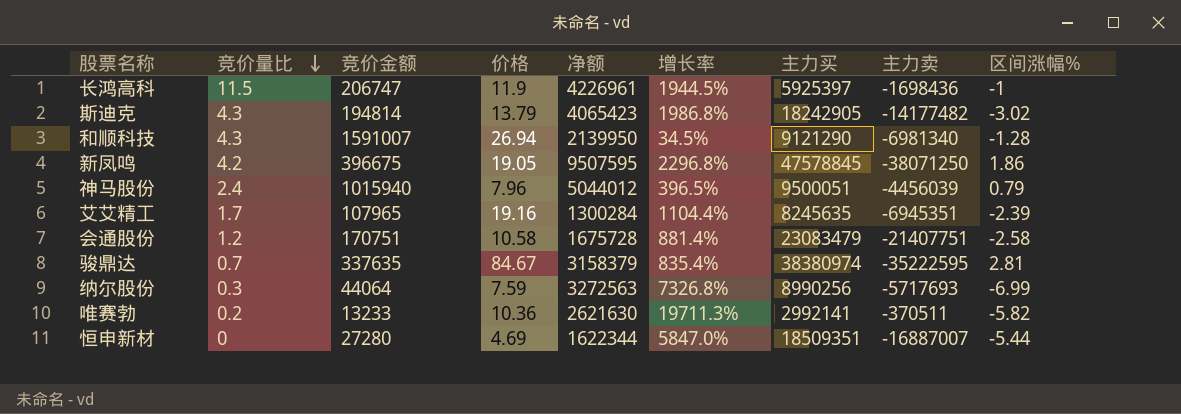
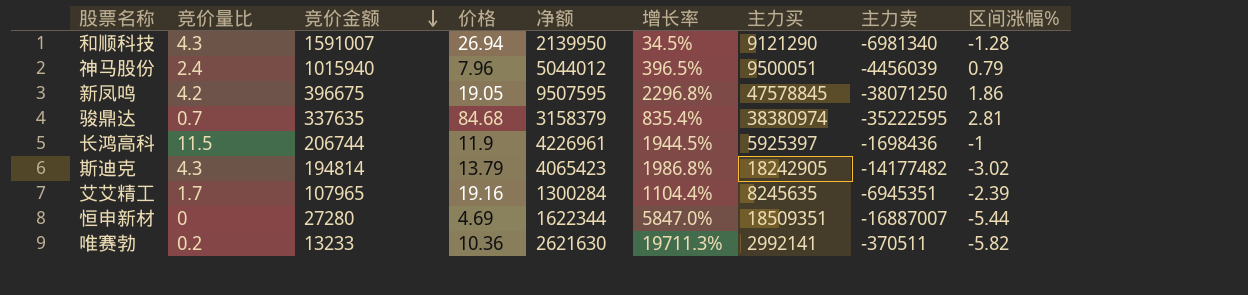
row order: 竞价量比 descending -> 竞价金额 descending
row 会通股份: 1.2 | 170751 | 10.58 | 1675728 | 881.4% | 23083479 | -21407751 | -2.58 -> none
row 纳尔股份: 0.3 | 44064 | 7.59 | 3272563 | 7326.8% | 8990256 | -5717693 | -6.99 -> none
骏鼎达 | 价格: 84.67 -> 84.68
长鸿高科 | 竞价金额: 206747 -> 206744

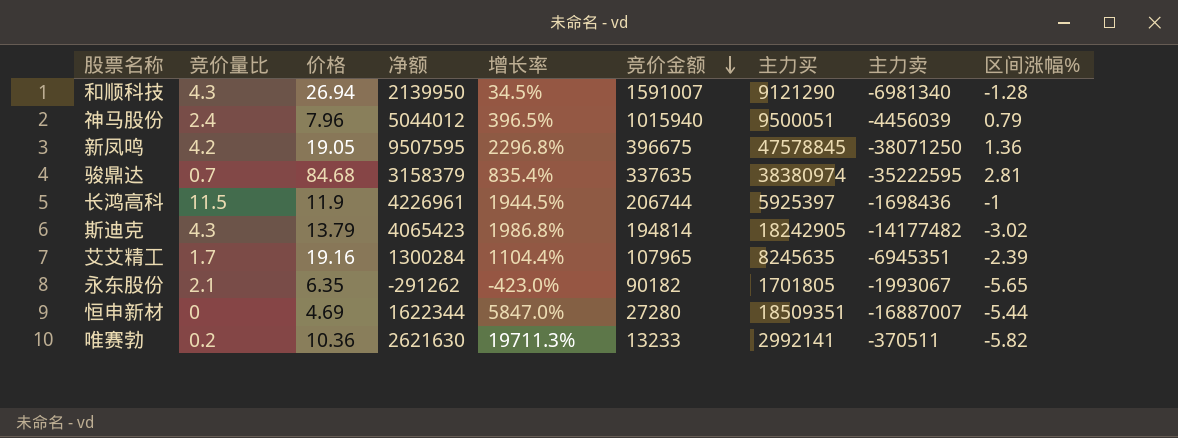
column 竞价金额 | position: 3 -> 6
新凤鸣 | 区间涨幅%: 1.86 -> 1.36
row 永东股份: none -> 2.1 | 6.35 | -291262 | -423.0% | 90182 | 1701805 | -1993067 | -5.65

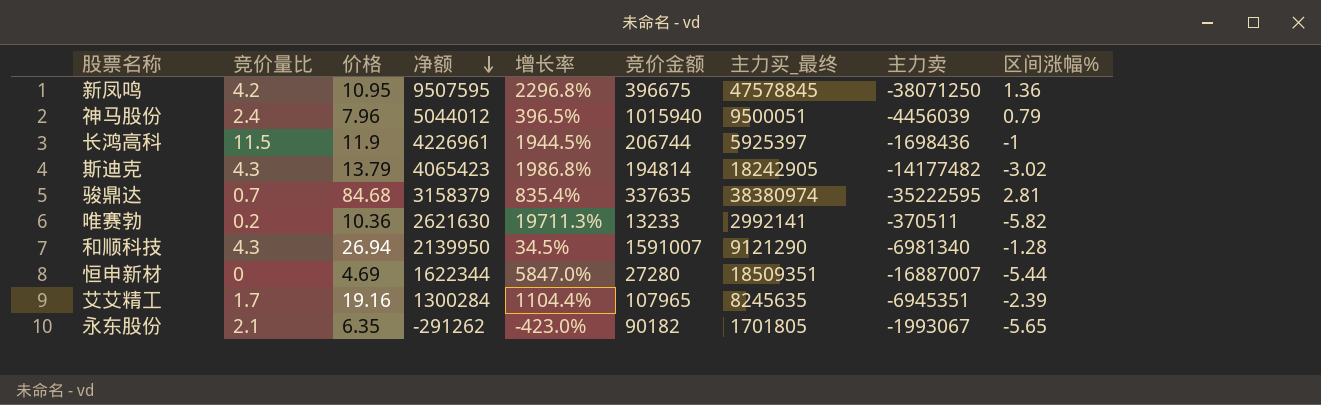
row order: 竞价金额 descending -> 净额 descending
column name: 主力买 -> 主力买_最终
新凤鸣 | 价格: 19.05 -> 10.95

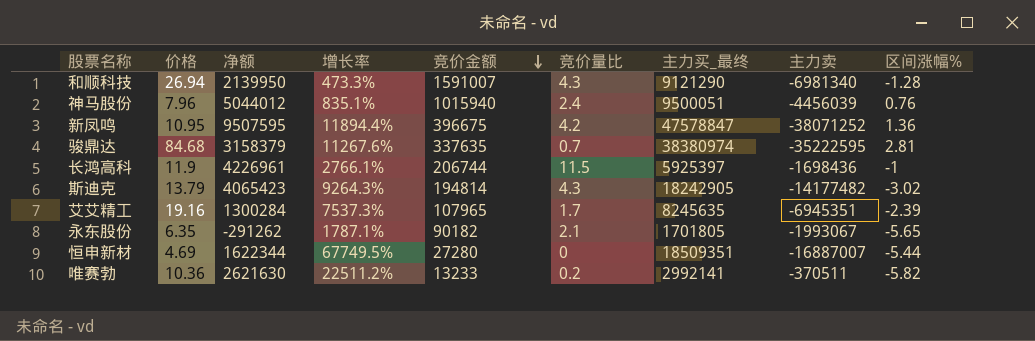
row order: 净额 descending -> 竞价金额 descending
column 增长率 | formula: ([净额] - [竞价金额]) / [竞价金额] -> ([主力买_最终] - [竞价金额]) / [竞价金额]
column 竞价量比 | position: 2 -> 6
神马股份 | 区间涨幅%: 0.79 -> 0.76
新凤鸣 | 主力买_最终: 47578845 -> 47578847
新凤鸣 | 主力卖: -38071250 -> -38071252

